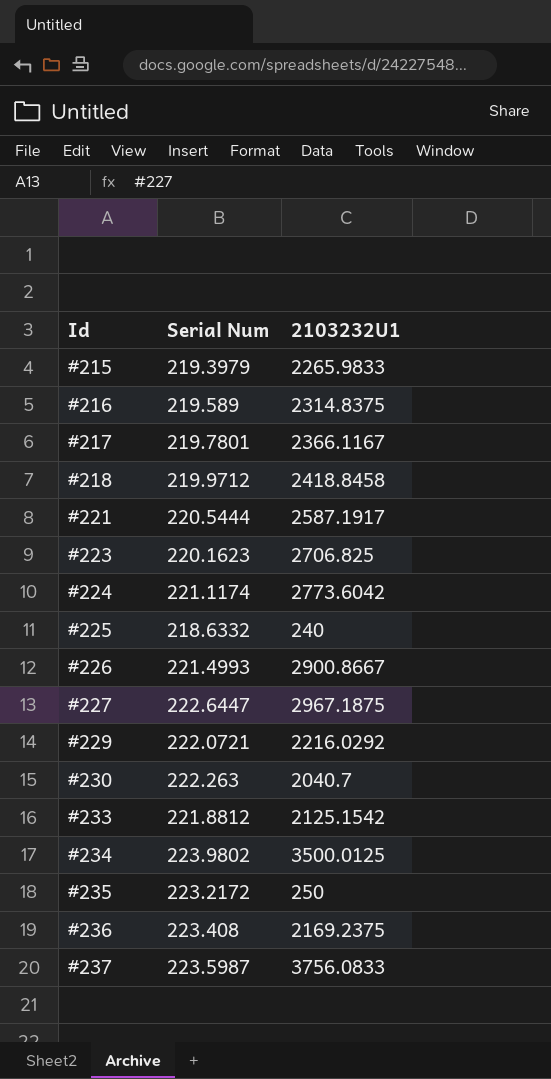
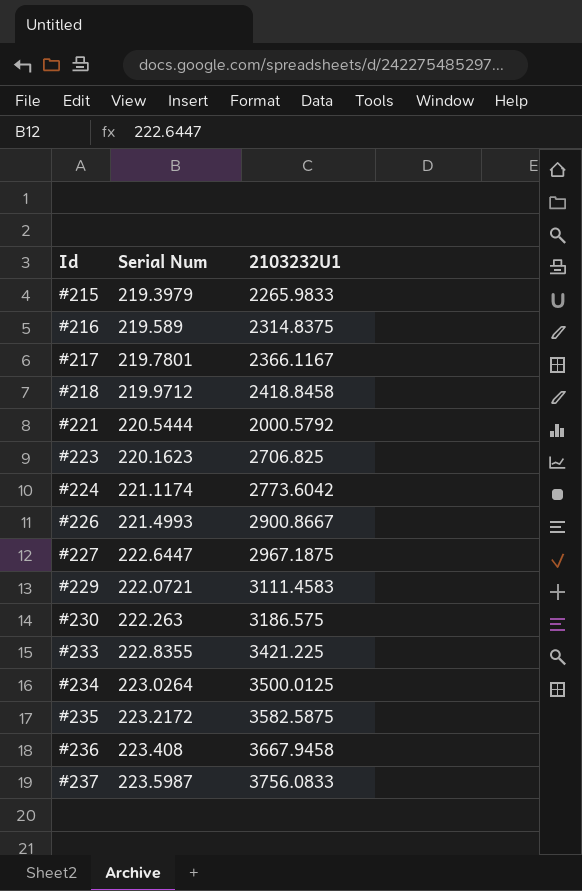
row #225: 218.6332 | 240 -> none
#221 | 2103232U1: 2587.1917 -> 2000.5792
#229 | 2103232U1: 2216.0292 -> 3111.4583
#230 | 2103232U1: 2040.7 -> 3186.575
#233 | Serial Num: 221.8812 -> 222.8355
#233 | 2103232U1: 2125.1542 -> 3421.225
#234 | Serial Num: 223.9802 -> 223.0264
#235 | 2103232U1: 250 -> 3582.5875
#236 | 2103232U1: 2169.2375 -> 3667.9458

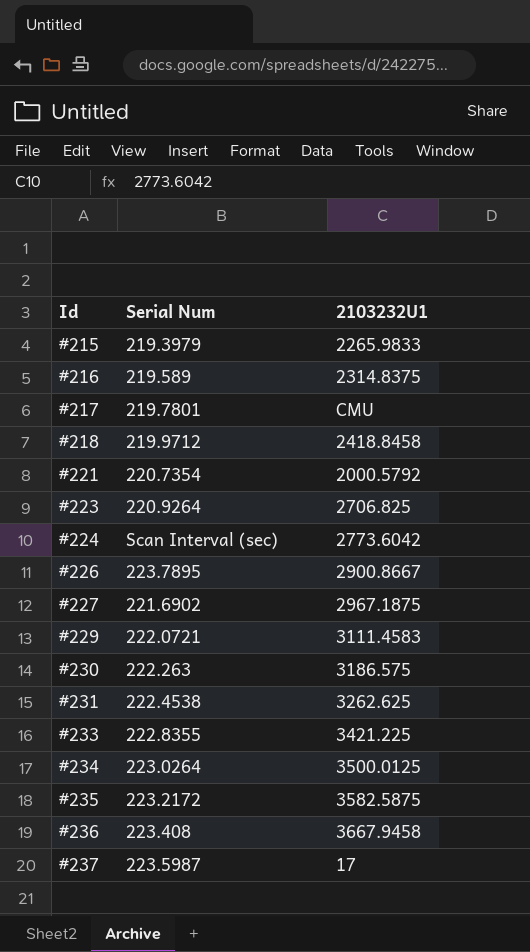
#217 | 2103232U1: 2366.1167 -> CMU
#221 | Serial Num: 220.5444 -> 220.7354
#223 | Serial Num: 220.1623 -> 220.9264
#224 | Serial Num: 221.1174 -> Scan Interval (sec)
#226 | Serial Num: 221.4993 -> 223.7895
#227 | Serial Num: 222.6447 -> 221.6902
row #231: none -> 222.4538 | 3262.625
#237 | 2103232U1: 3756.0833 -> 17

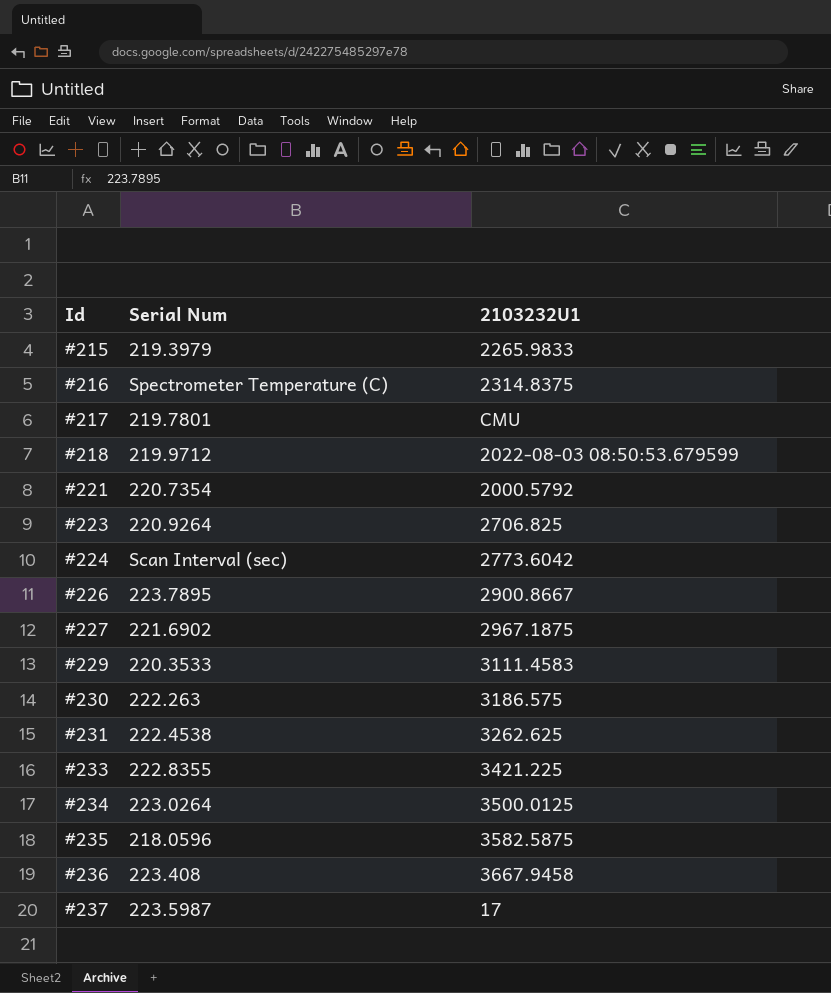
#216 | Serial Num: 219.589 -> Spectrometer Temperature (C)
#218 | 2103232U1: 2418.8458 -> 2022-08-03 08:50:53.679599
#229 | Serial Num: 222.0721 -> 220.3533
#235 | Serial Num: 223.2172 -> 218.0596

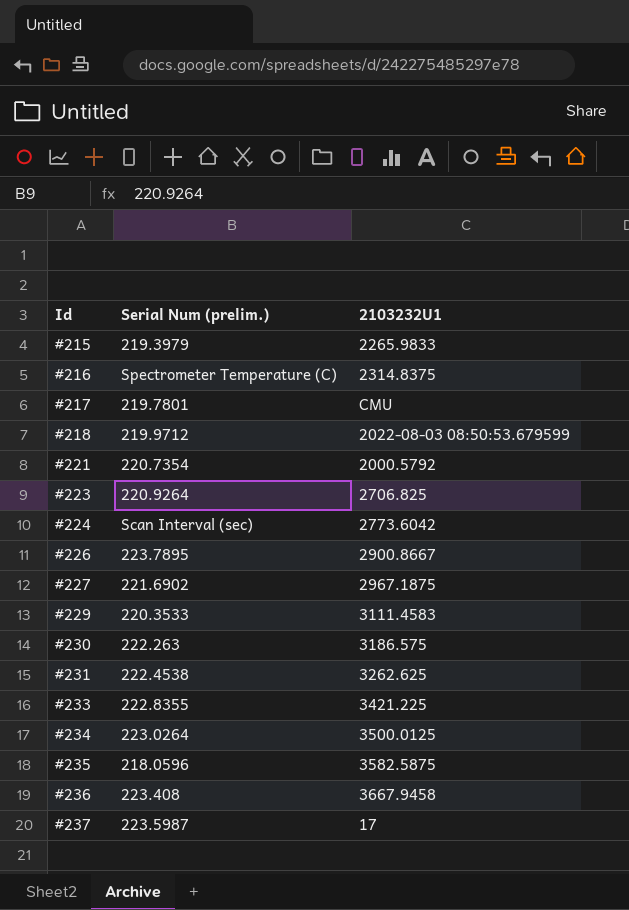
column name: Serial Num -> Serial Num (prelim.)

